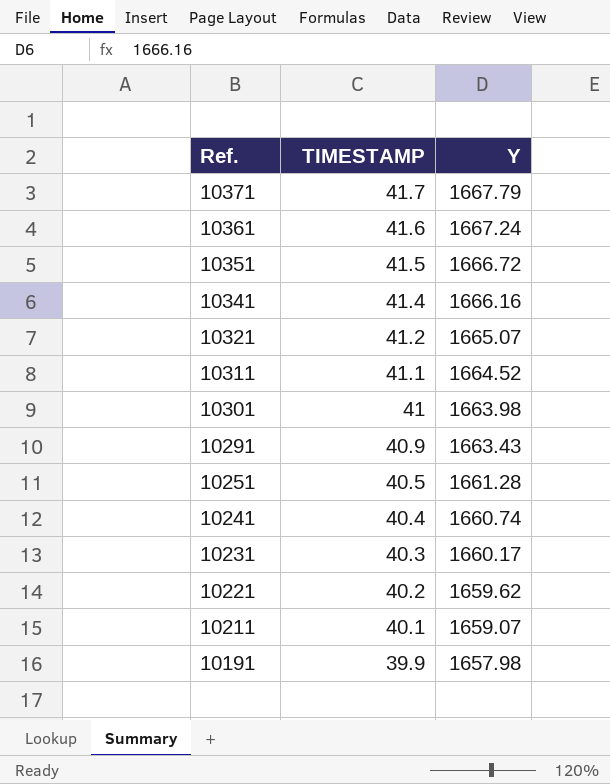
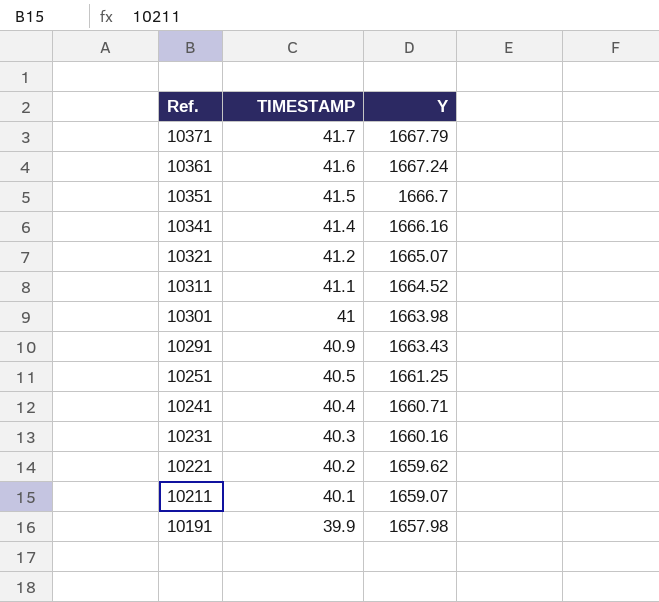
10351 | Y: 1666.72 -> 1666.7
10251 | Y: 1661.28 -> 1661.25
10241 | Y: 1660.74 -> 1660.71
10231 | Y: 1660.17 -> 1660.16

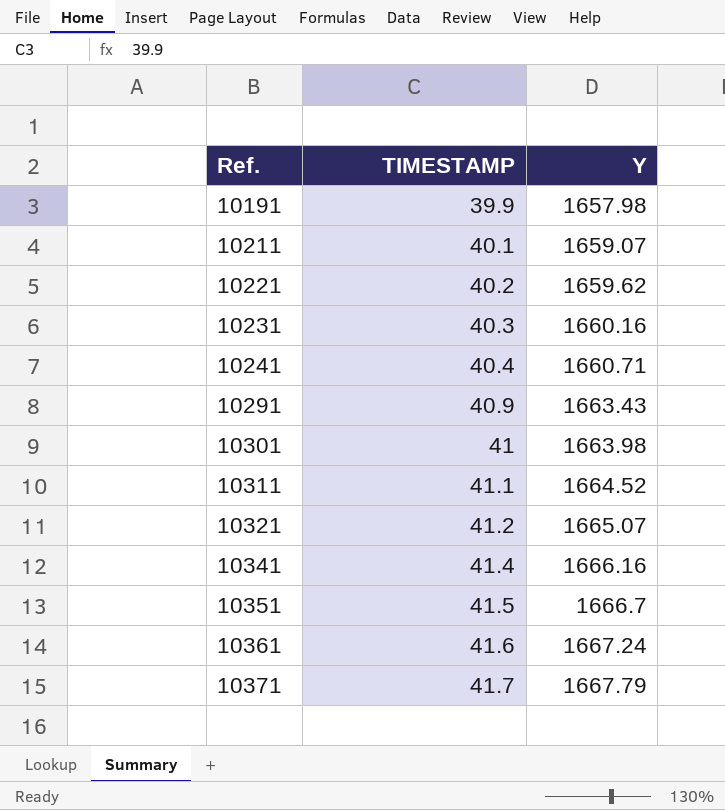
row order: Ref. descending -> Ref. ascending
row 10251: 40.5 | 1661.25 -> none

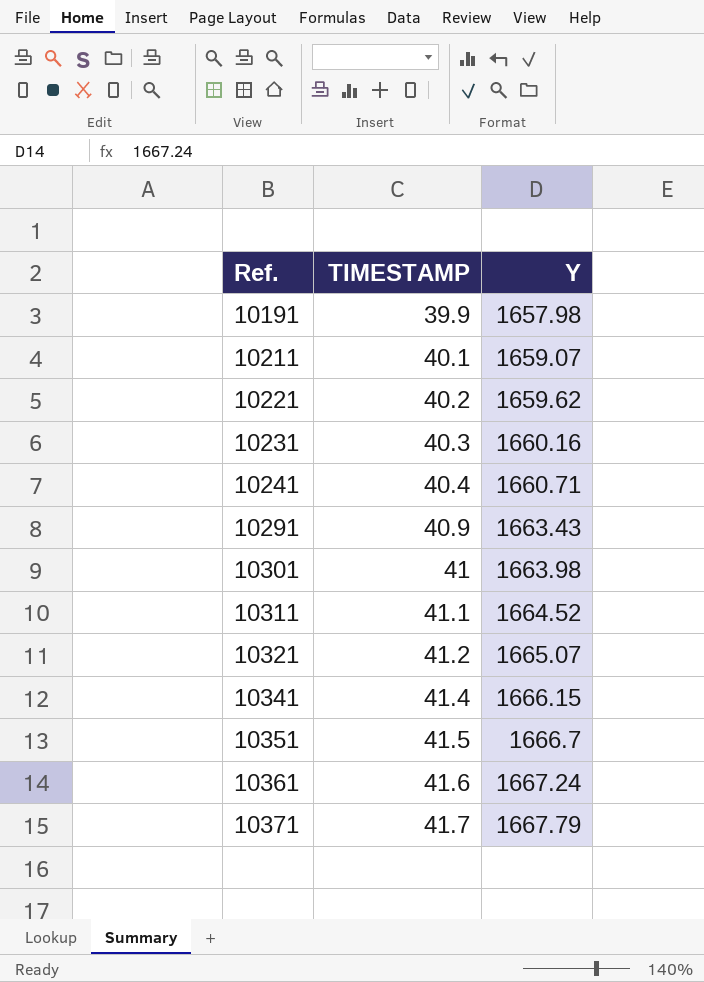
10341 | Y: 1666.16 -> 1666.15

